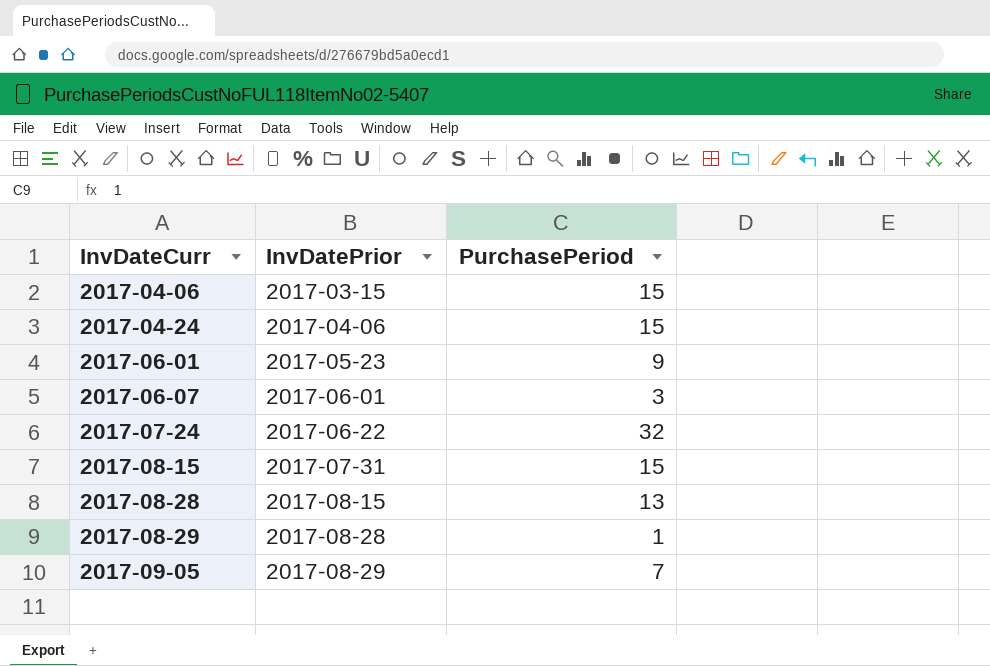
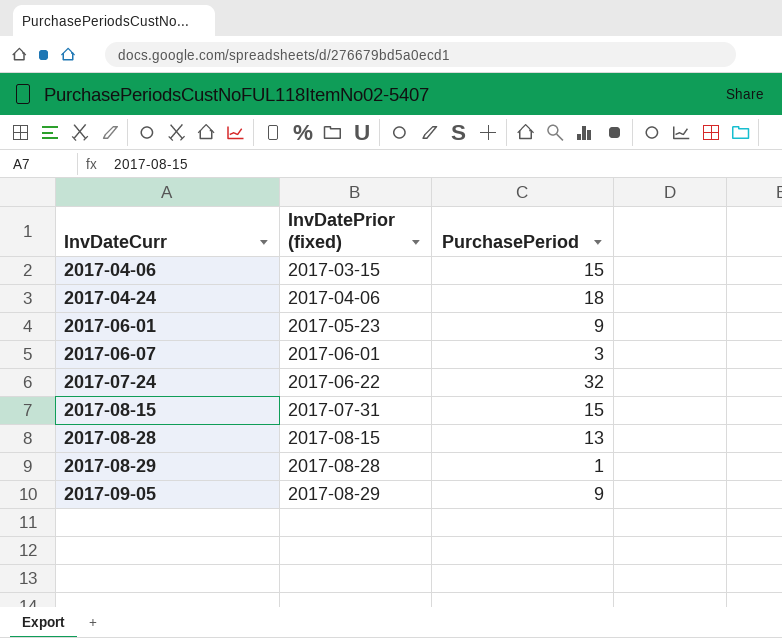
column name: InvDatePrior -> InvDatePrior (fixed)
2017-04-24 | PurchasePeriod: 15 -> 18
2017-09-05 | PurchasePeriod: 7 -> 9

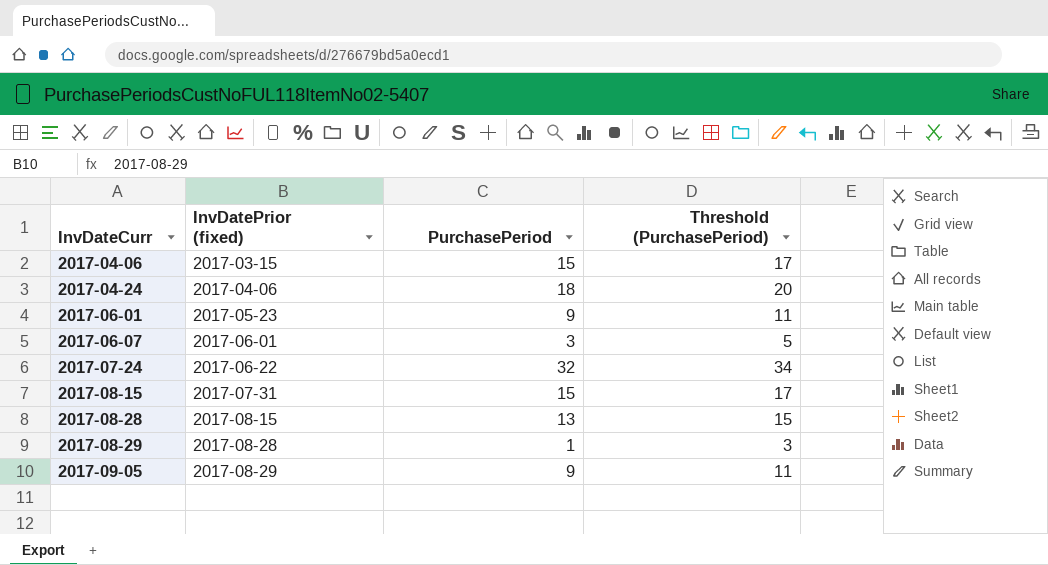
column Threshold (PurchasePeriod) | formula: none -> [PurchasePeriod] + 2

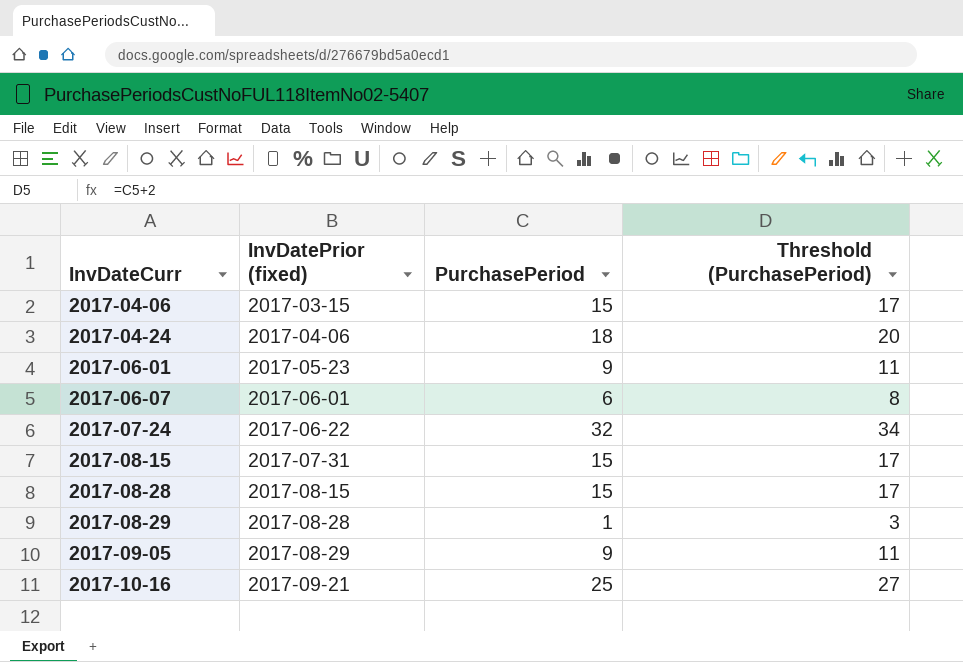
2017-06-07 | PurchasePeriod: 3 -> 6
2017-06-07 | Threshold (PurchasePeriod): 5 -> 8
2017-08-28 | PurchasePeriod: 13 -> 15
2017-08-28 | Threshold (PurchasePeriod): 15 -> 17
row 2017-10-16: none -> 2017-09-21 | 25 | 27

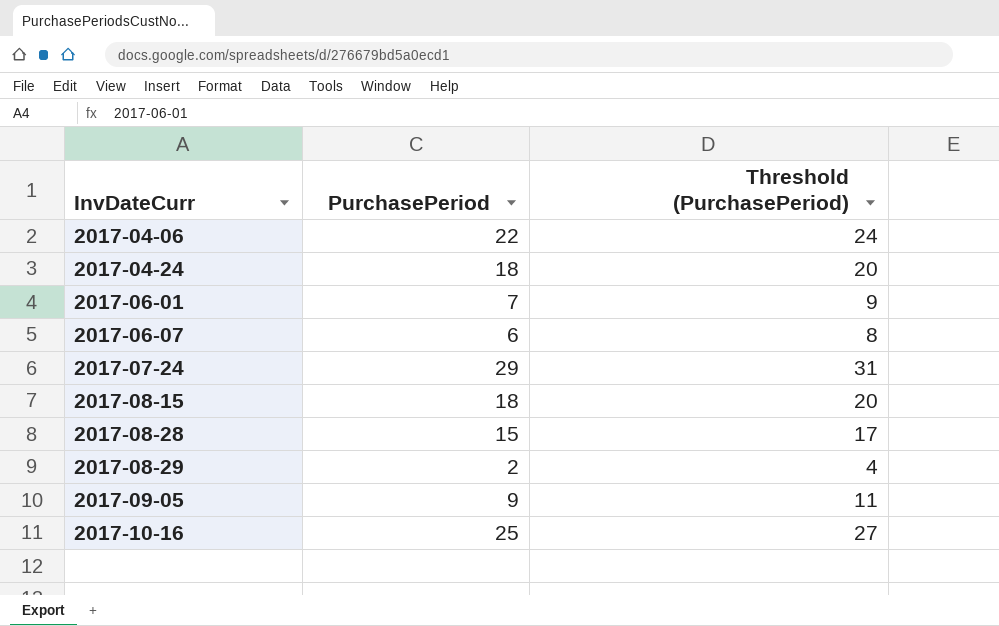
column InvDatePrior (fixed) | position: 2 -> none
2017-04-06 | PurchasePeriod: 15 -> 22
2017-04-06 | Threshold (PurchasePeriod): 17 -> 24
2017-06-01 | PurchasePeriod: 9 -> 7
2017-06-01 | Threshold (PurchasePeriod): 11 -> 9
2017-07-24 | PurchasePeriod: 32 -> 29
2017-07-24 | Threshold (PurchasePeriod): 34 -> 31
2017-08-15 | PurchasePeriod: 15 -> 18
2017-08-15 | Threshold (PurchasePeriod): 17 -> 20
2017-08-29 | PurchasePeriod: 1 -> 2
2017-08-29 | Threshold (PurchasePeriod): 3 -> 4

